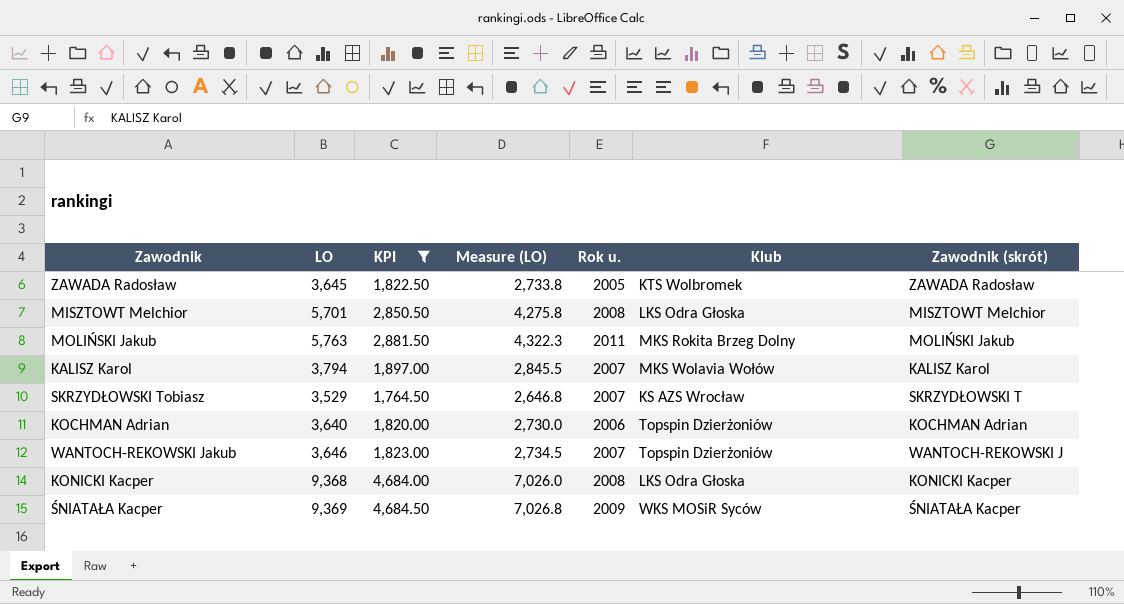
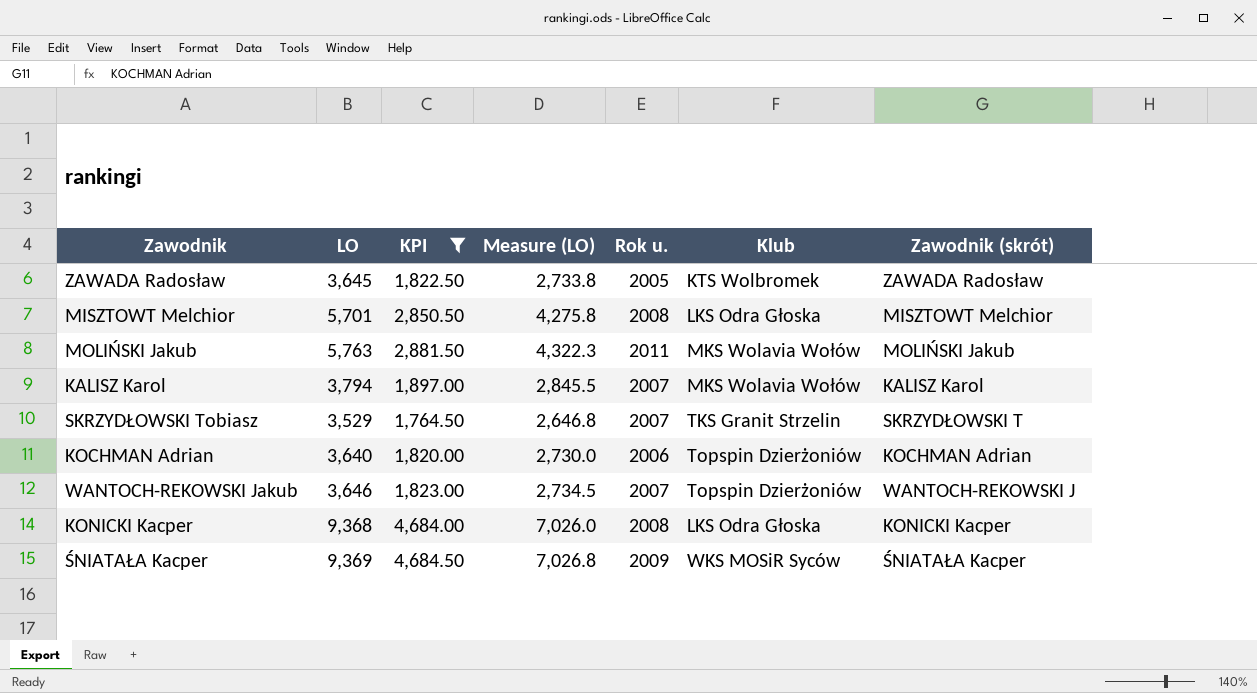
MOLIŃSKI Jakub | Klub: MKS Rokita Brzeg Dolny -> MKS Wolavia Wołów
SKRZYDŁOWSKI Tobiasz | Klub: KS AZS Wrocław -> TKS Granit Strzelin

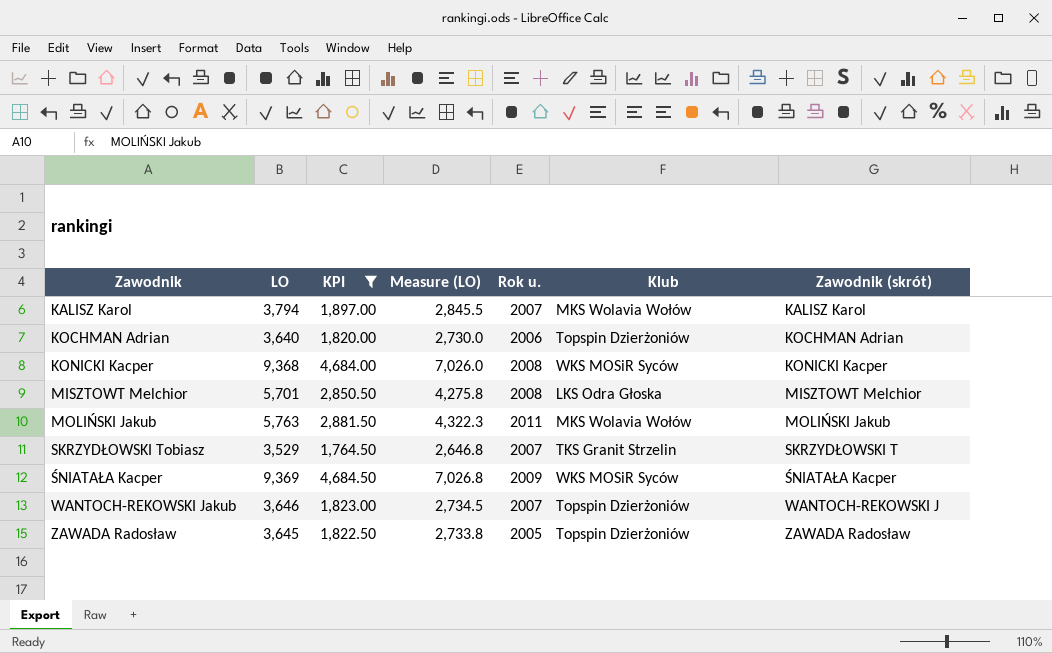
row order: none -> Zawodnik ascending
KONICKI Kacper | Klub: LKS Odra Głoska -> WKS MOSiR Syców
ZAWADA Radosław | Klub: KTS Wolbromek -> Topspin Dzierżoniów

